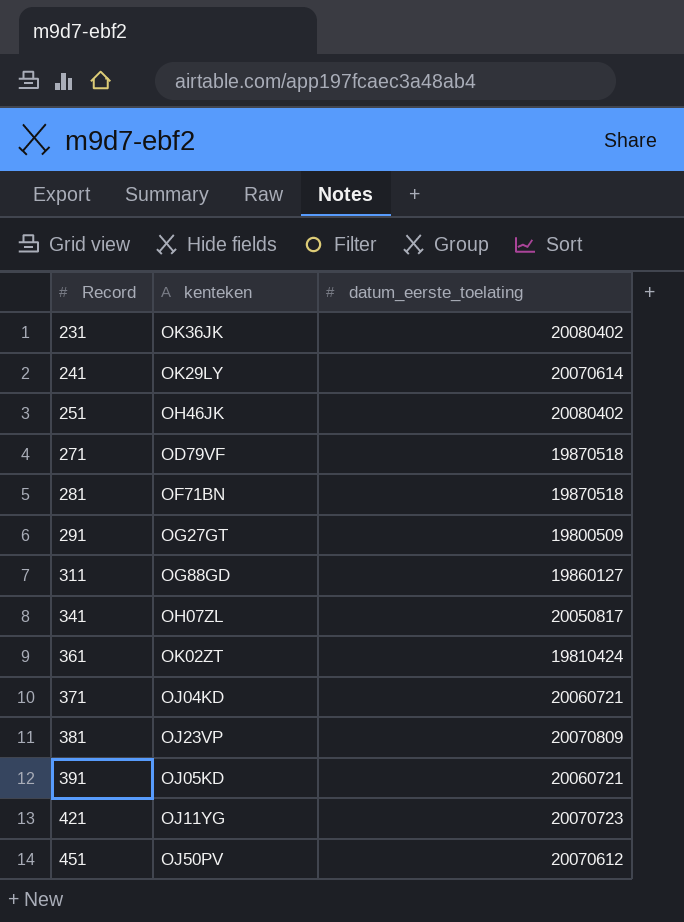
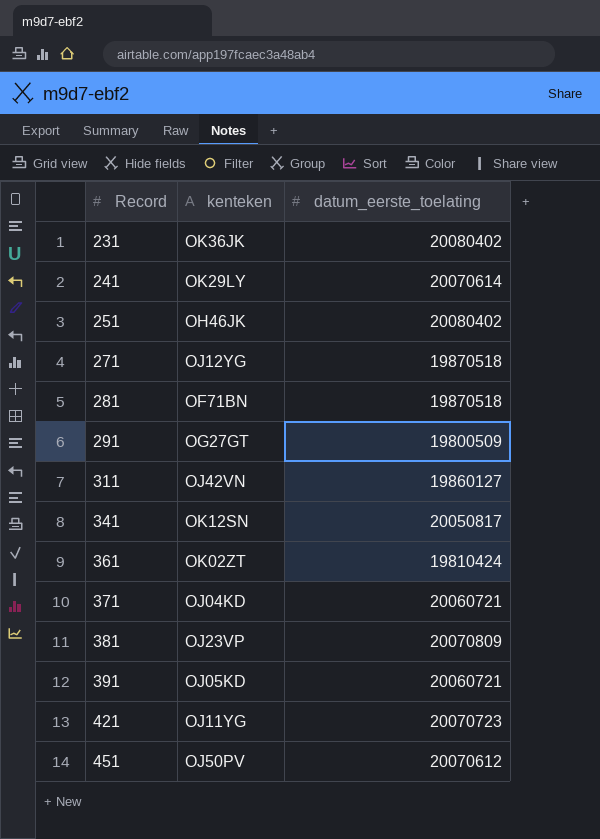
271 | kenteken: OD79VF -> OJ12YG
311 | kenteken: OG88GD -> OJ42VN
341 | kenteken: OH07ZL -> OK12SN

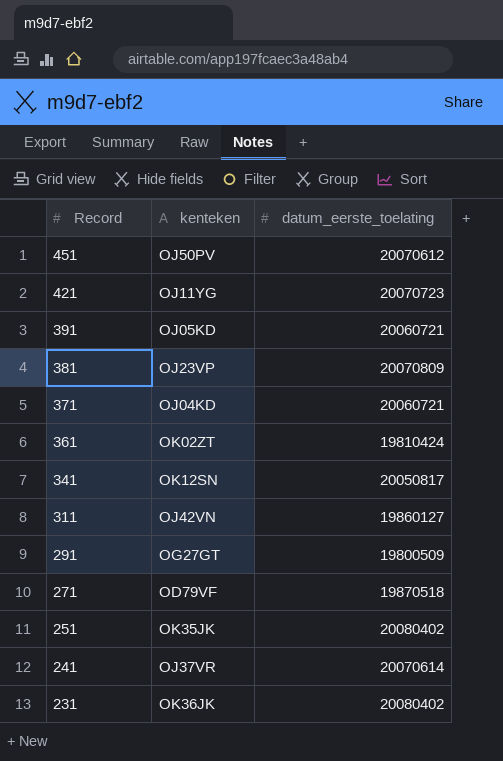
row order: Record ascending -> Record descending
row 281: OF71BN | 19870518 -> none
271 | kenteken: OJ12YG -> OD79VF
251 | kenteken: OH46JK -> OK35JK
241 | kenteken: OK29LY -> OJ37VR

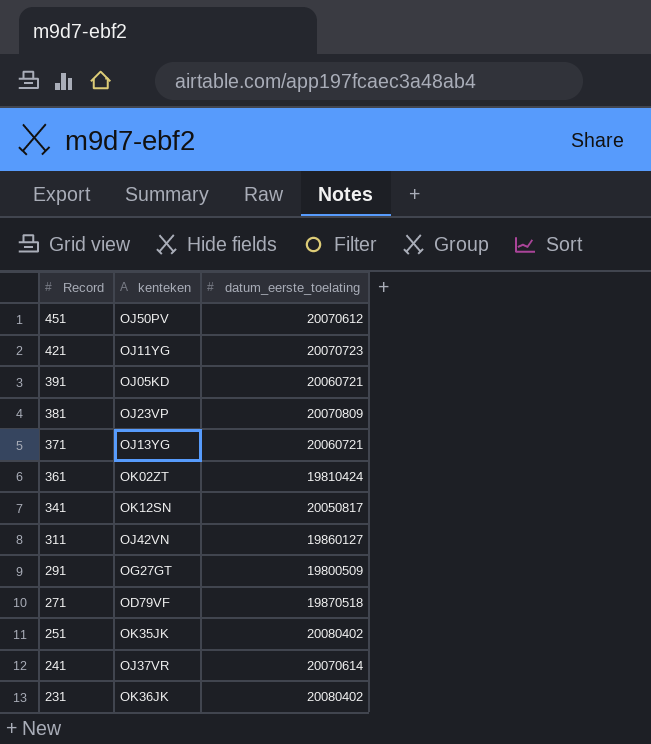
371 | kenteken: OJ04KD -> OJ13YG

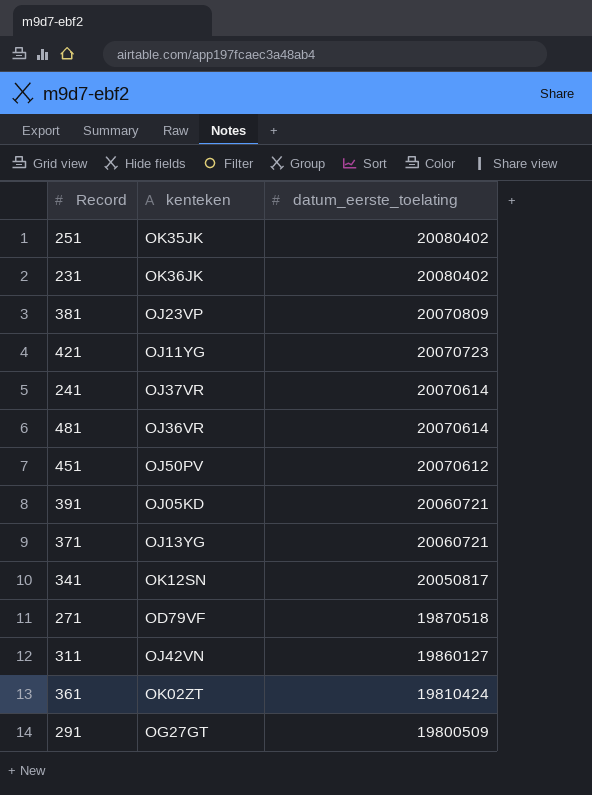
row order: Record descending -> datum_eerste_toelating descending
row 481: none -> OJ36VR | 20070614

